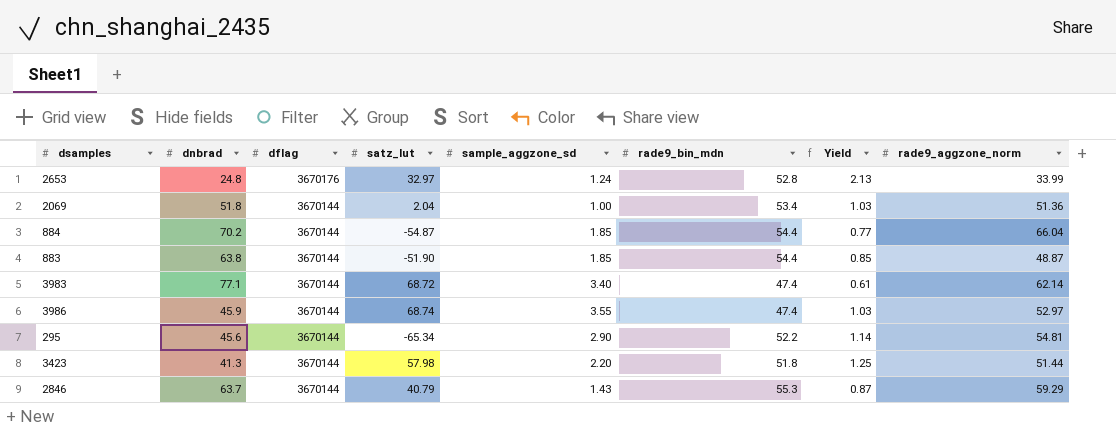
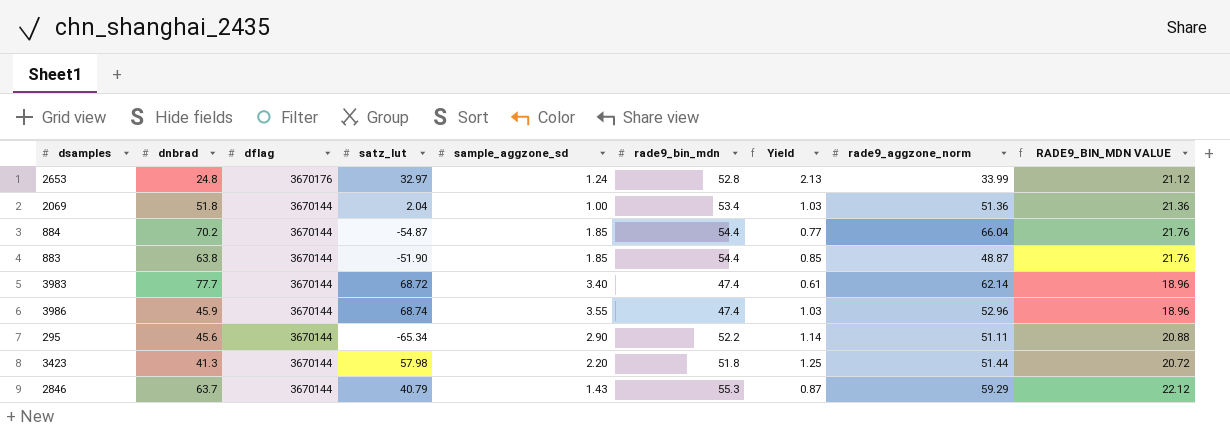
column RADE9_BIN_MDN VALUE | formula: none -> [rade9_bin_mdn] * 0.4
3983 | dnbrad: 77.1 -> 77.7
3986 | rade9_aggzone_norm: 52.97 -> 52.96
295 | rade9_aggzone_norm: 54.81 -> 51.11

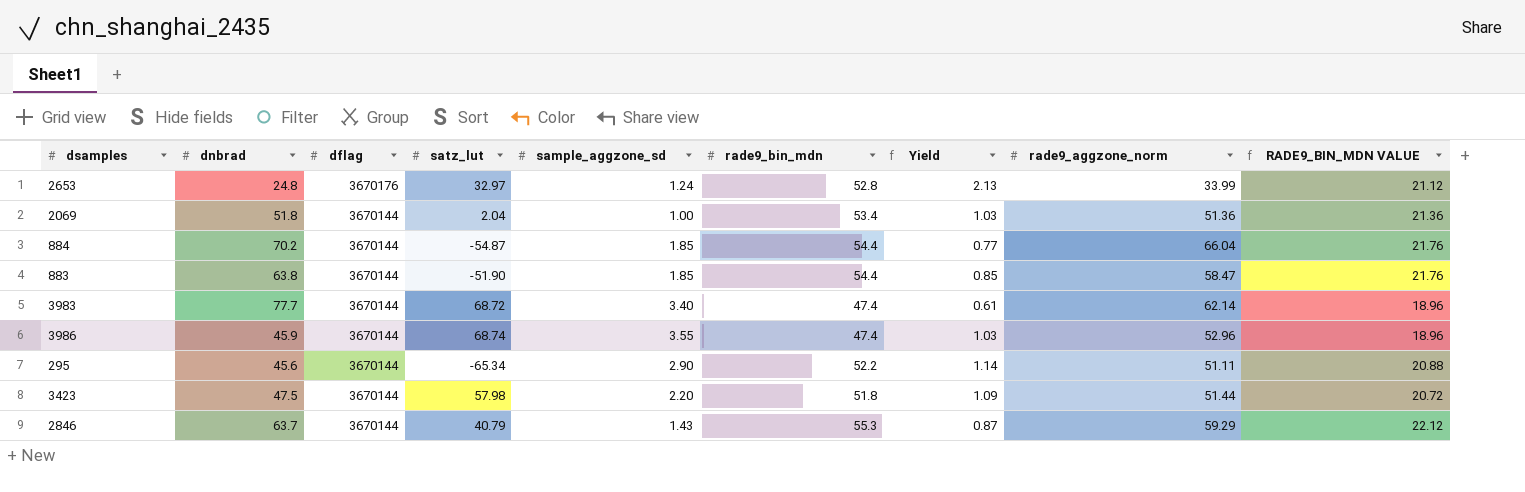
883 | rade9_aggzone_norm: 48.87 -> 58.47
3423 | dnbrad: 41.3 -> 47.5
3423 | Yield: 1.25 -> 1.09

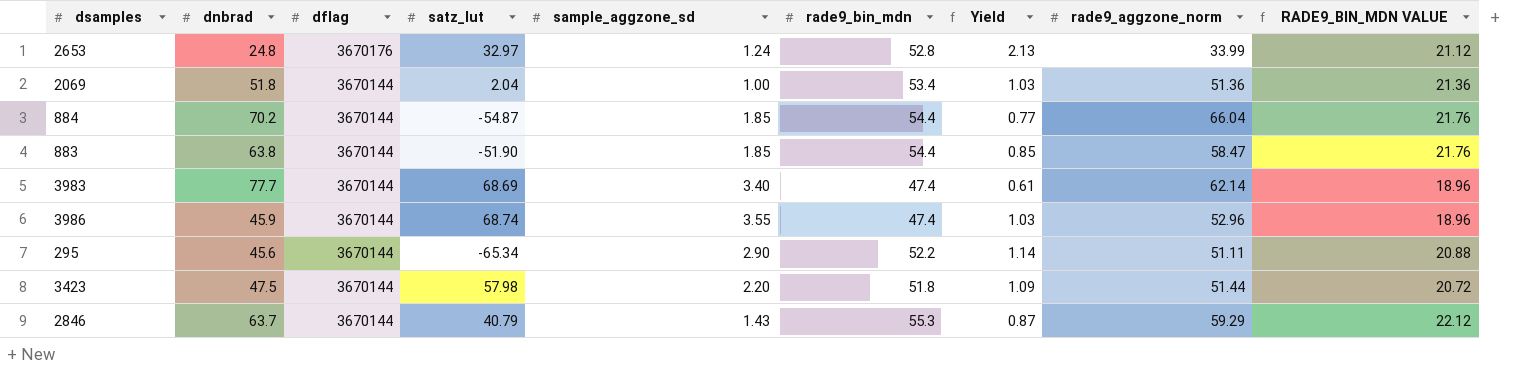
3983 | satz_lut: 68.72 -> 68.69

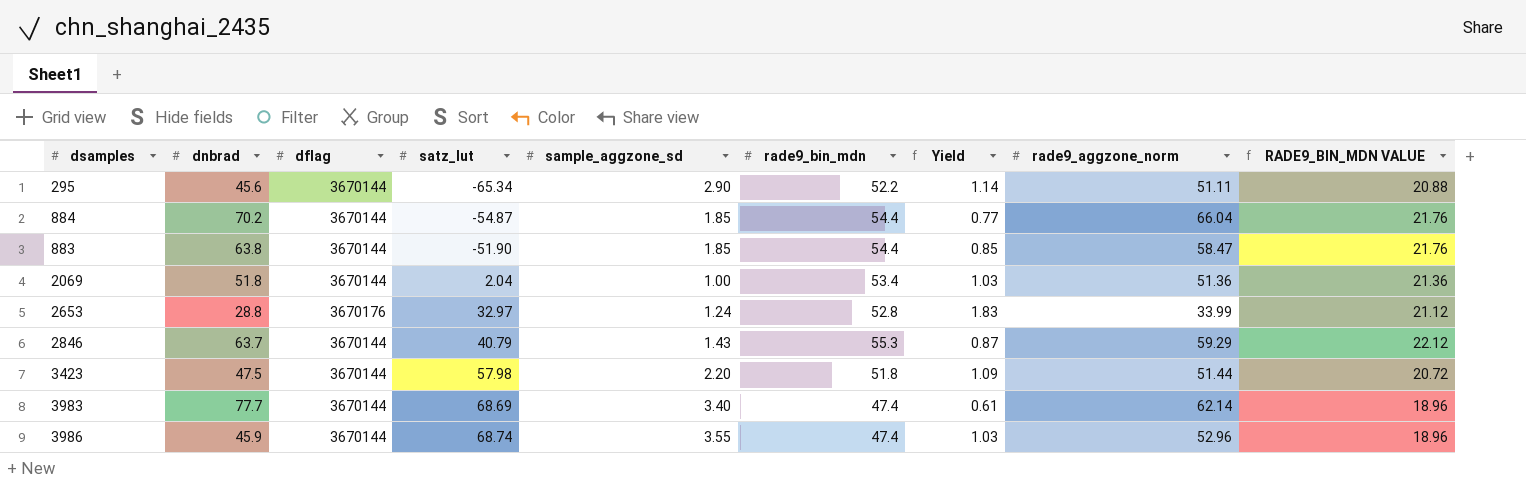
row order: dflag descending -> satz_lut ascending
2653 | dnbrad: 24.8 -> 28.8
2653 | Yield: 2.13 -> 1.83

